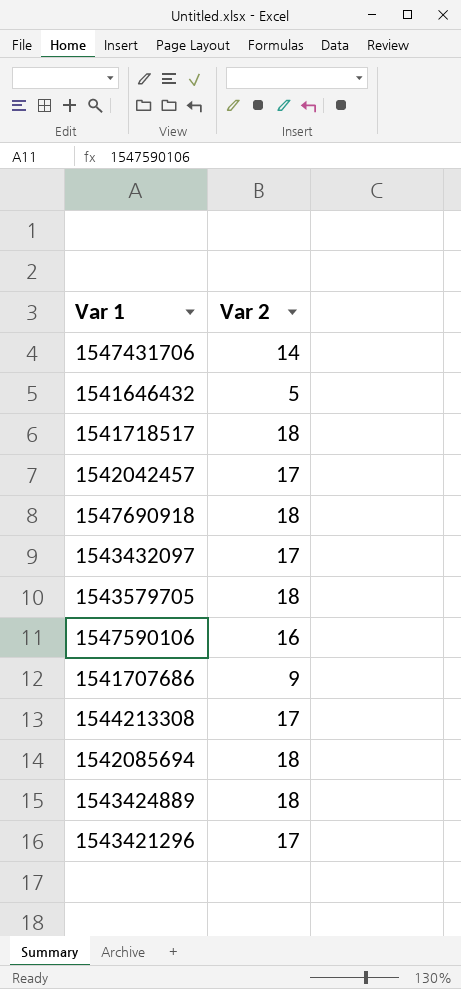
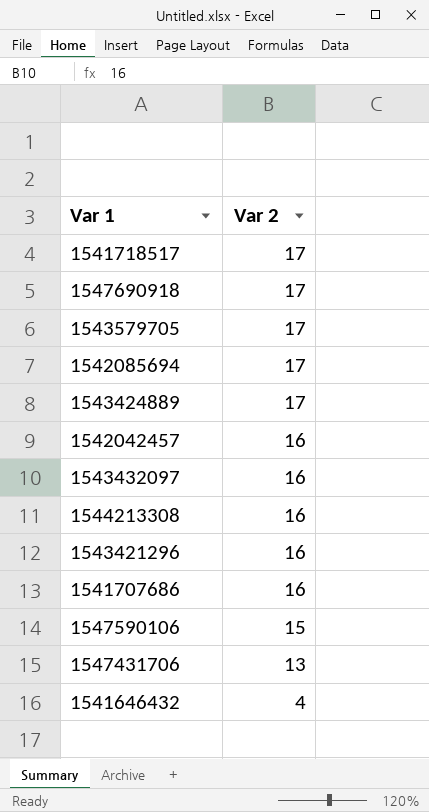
row order: none -> Var 2 descending
1541718517 | Var 2: 18 -> 17
1547690918 | Var 2: 18 -> 17
1543579705 | Var 2: 18 -> 17
1542085694 | Var 2: 18 -> 17
1543424889 | Var 2: 18 -> 17
1542042457 | Var 2: 17 -> 16
1543432097 | Var 2: 17 -> 16
1544213308 | Var 2: 17 -> 16
1543421296 | Var 2: 17 -> 16
1541707686 | Var 2: 9 -> 16
1547590106 | Var 2: 16 -> 15
1547431706 | Var 2: 14 -> 13
1541646432 | Var 2: 5 -> 4

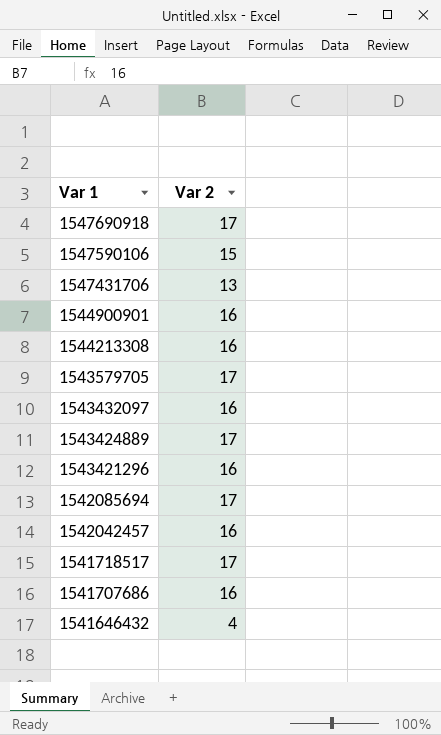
row order: Var 2 descending -> Var 1 descending
row 1544900901: none -> 16

